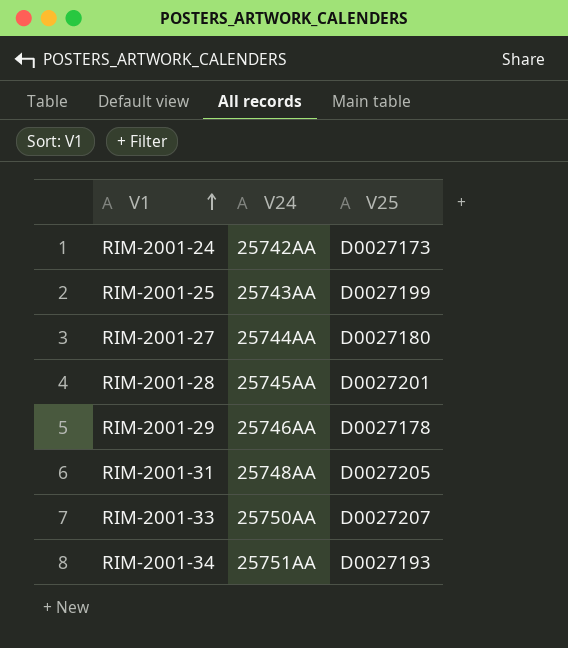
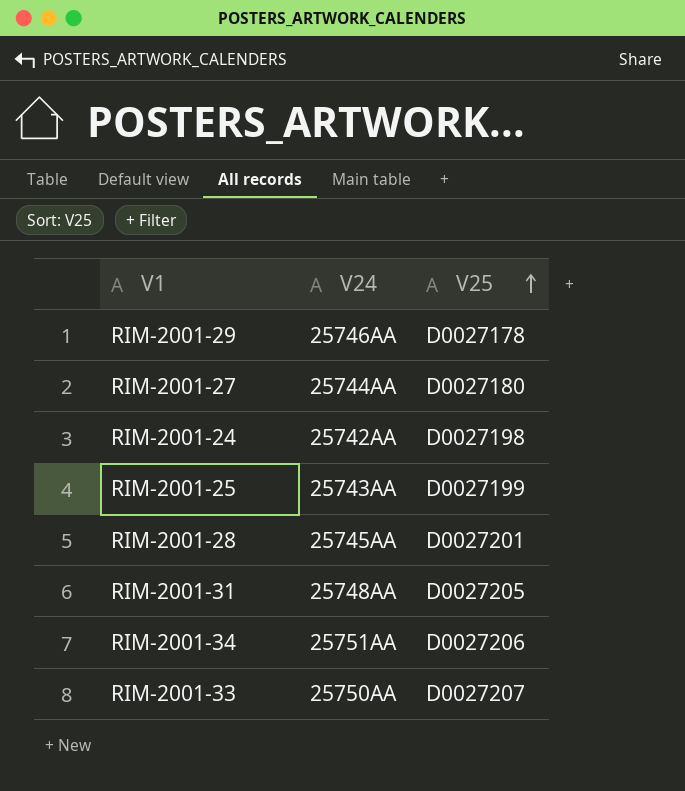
row order: V1 ascending -> V25 ascending
RIM-2001-24 | V25: D0027173 -> D0027198
RIM-2001-34 | V25: D0027193 -> D0027206

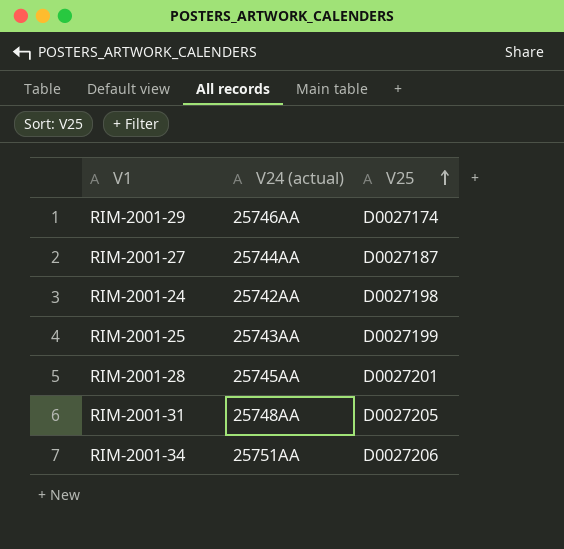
column name: V24 -> V24 (actual)
row RIM-2001-33: 25750AA | D0027207 -> none
RIM-2001-29 | V25: D0027178 -> D0027174
RIM-2001-27 | V25: D0027180 -> D0027187

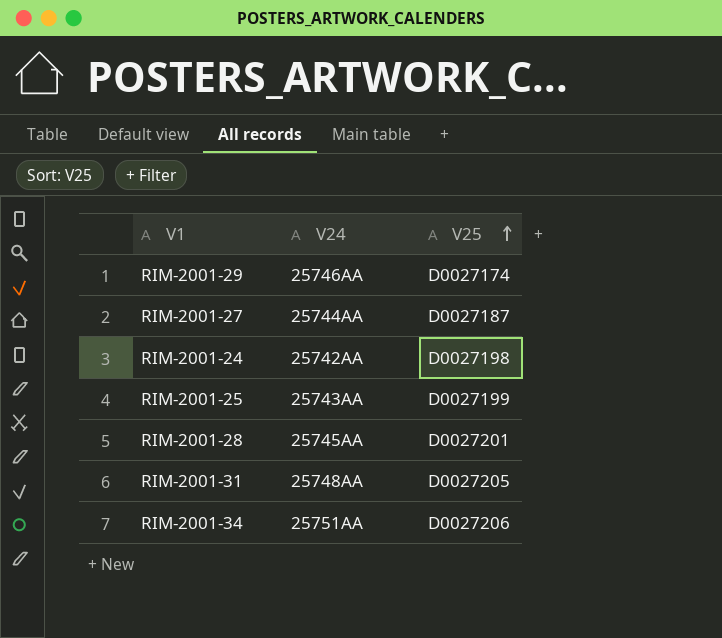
column name: V24 (actual) -> V24

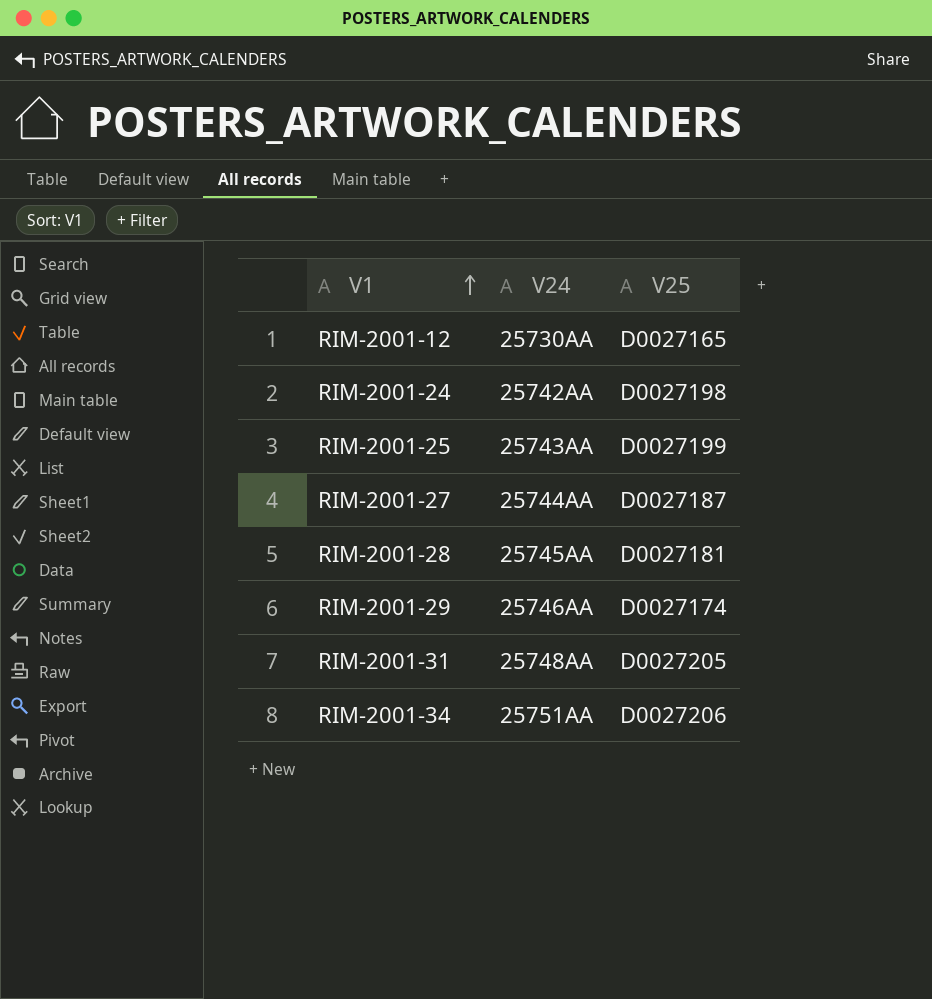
row order: V25 ascending -> V1 ascending
row RIM-2001-12: none -> 25730AA | D0027165
RIM-2001-28 | V25: D0027201 -> D0027181

